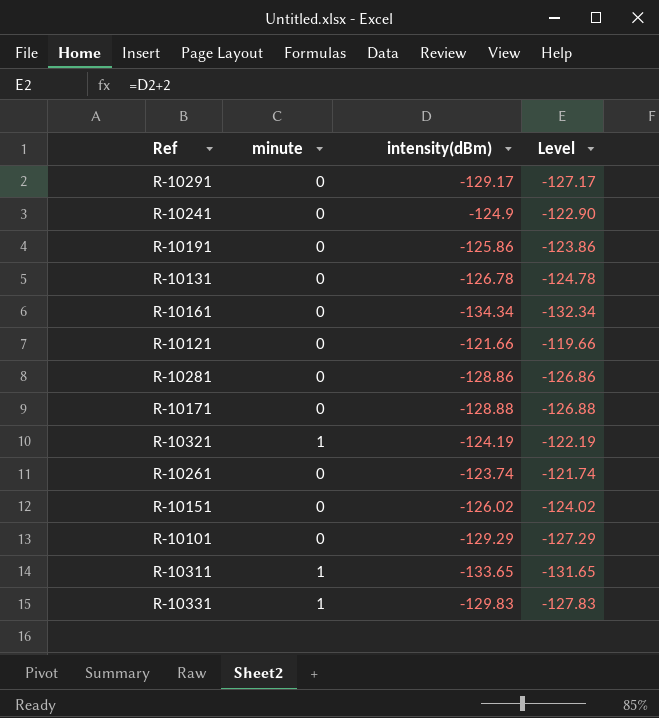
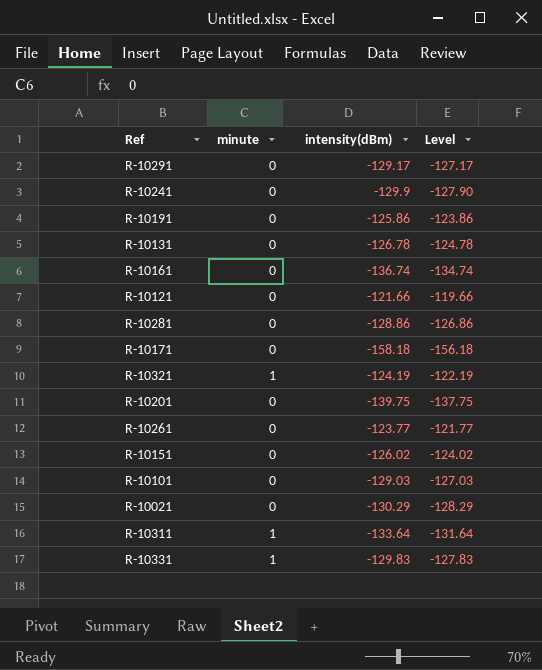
R-10241 | intensity(dBm): -124.9 -> -129.9
R-10241 | Level: -122.90 -> -127.90
R-10161 | intensity(dBm): -134.34 -> -136.74
R-10161 | Level: -132.34 -> -134.74
R-10171 | intensity(dBm): -128.88 -> -158.18
R-10171 | Level: -126.88 -> -156.18
row R-10201: none -> 0 | -139.75 | -137.75
R-10261 | intensity(dBm): -123.74 -> -123.77
R-10261 | Level: -121.74 -> -121.77
R-10101 | intensity(dBm): -129.29 -> -129.03
R-10101 | Level: -127.29 -> -127.03
row R-10021: none -> 0 | -130.29 | -128.29
R-10311 | intensity(dBm): -133.65 -> -133.64
R-10311 | Level: -131.65 -> -131.64

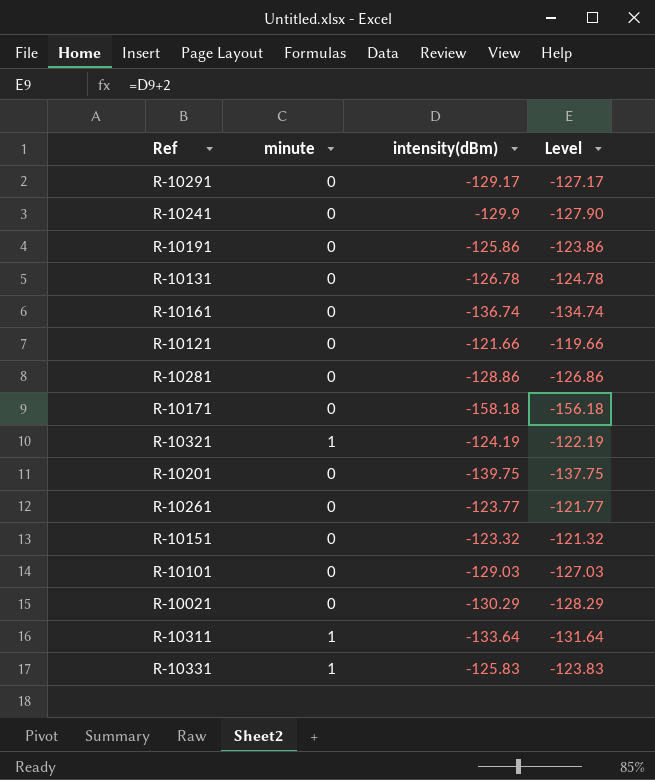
R-10151 | intensity(dBm): -126.02 -> -123.32
R-10151 | Level: -124.02 -> -121.32
R-10331 | intensity(dBm): -129.83 -> -125.83
R-10331 | Level: -127.83 -> -123.83

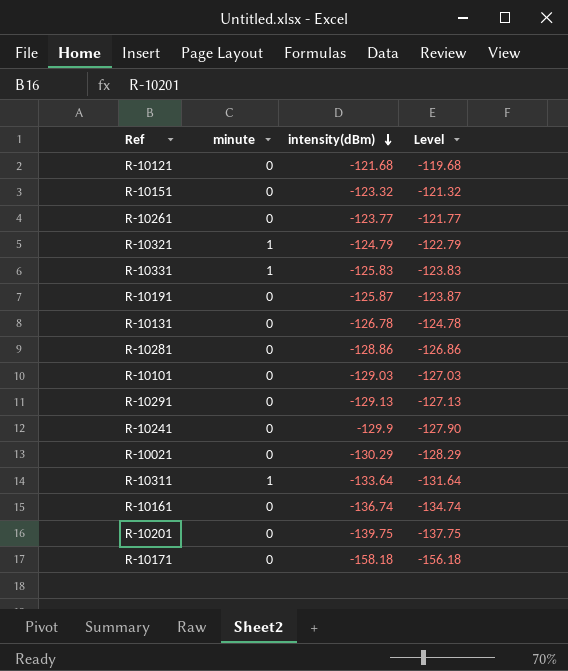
row order: none -> intensity(dBm) descending
R-10121 | intensity(dBm): -121.66 -> -121.68
R-10121 | Level: -119.66 -> -119.68
R-10321 | intensity(dBm): -124.19 -> -124.79
R-10321 | Level: -122.19 -> -122.79
R-10191 | intensity(dBm): -125.86 -> -125.87
R-10191 | Level: -123.86 -> -123.87
R-10291 | intensity(dBm): -129.17 -> -129.13
R-10291 | Level: -127.17 -> -127.13

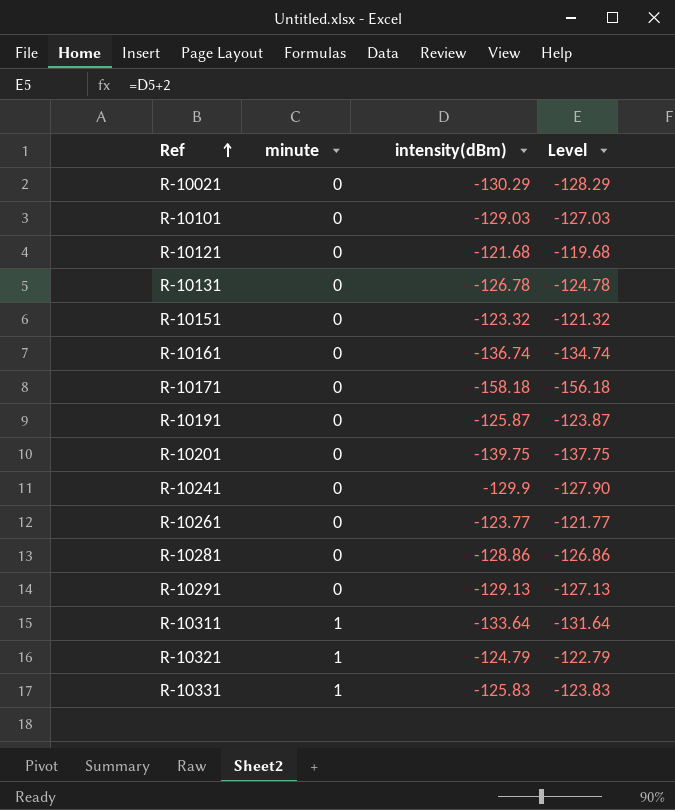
row order: intensity(dBm) descending -> Ref ascending

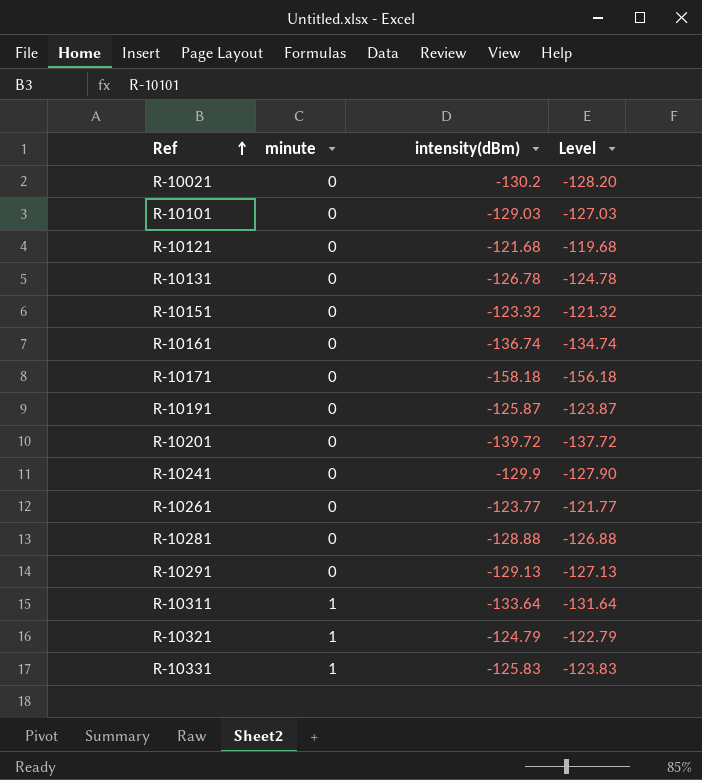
R-10021 | intensity(dBm): -130.29 -> -130.2
R-10021 | Level: -128.29 -> -128.20
R-10201 | intensity(dBm): -139.75 -> -139.72
R-10201 | Level: -137.75 -> -137.72
R-10281 | intensity(dBm): -128.86 -> -128.88
R-10281 | Level: -126.86 -> -126.88

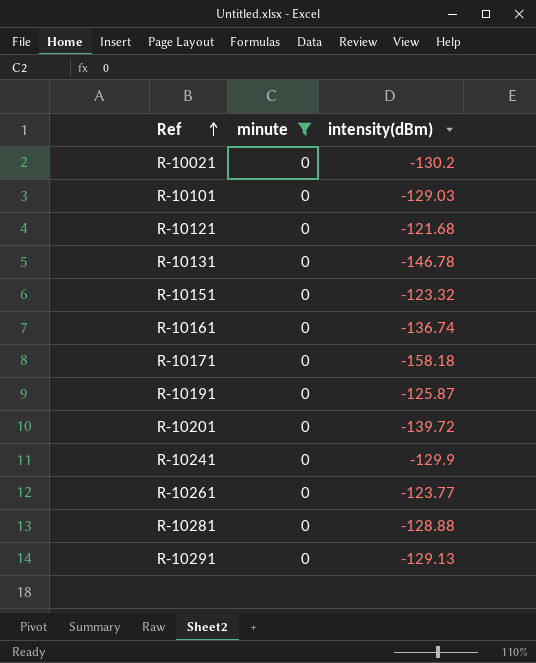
filter: none -> minute = 0
column Level | formula: [intensity(dBm)] + 2 -> none
R-10131 | intensity(dBm): -126.78 -> -146.78

